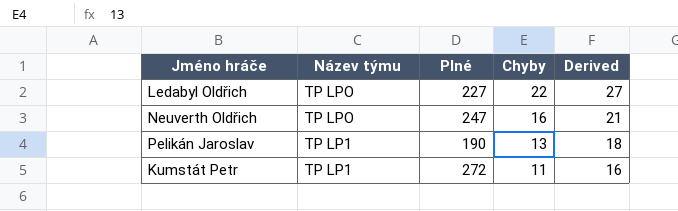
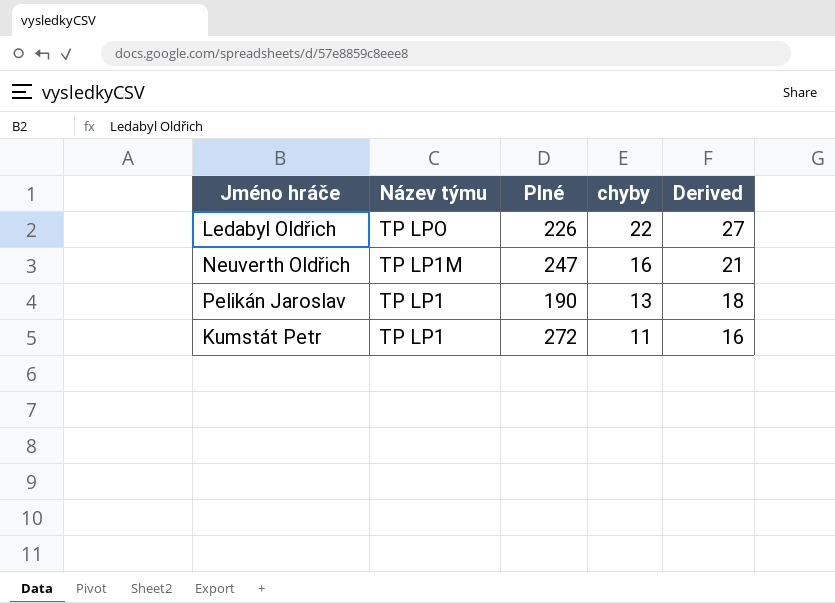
column name: Chyby -> chyby
Ledabyl Oldřich | Plné: 227 -> 226
Neuverth Oldřich | Název týmu: TP LPO -> TP LP1M

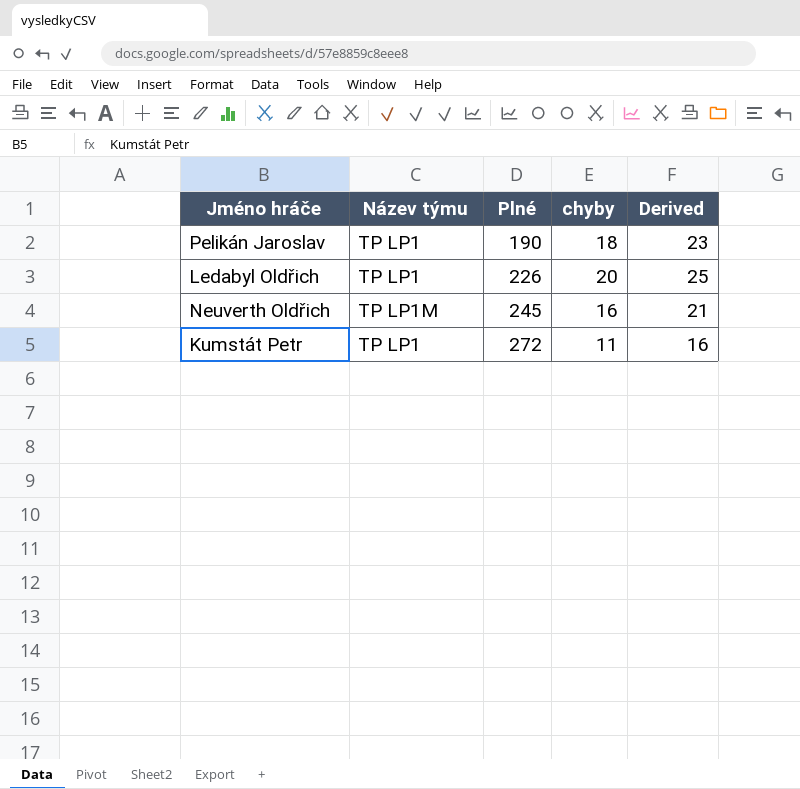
row order: Název týmu descending -> Plné ascending
Pelikán Jaroslav | chyby: 13 -> 18
Pelikán Jaroslav | Derived: 18 -> 23
Ledabyl Oldřich | Název týmu: TP LPO -> TP LP1
Ledabyl Oldřich | chyby: 22 -> 20
Ledabyl Oldřich | Derived: 27 -> 25
Neuverth Oldřich | Plné: 247 -> 245

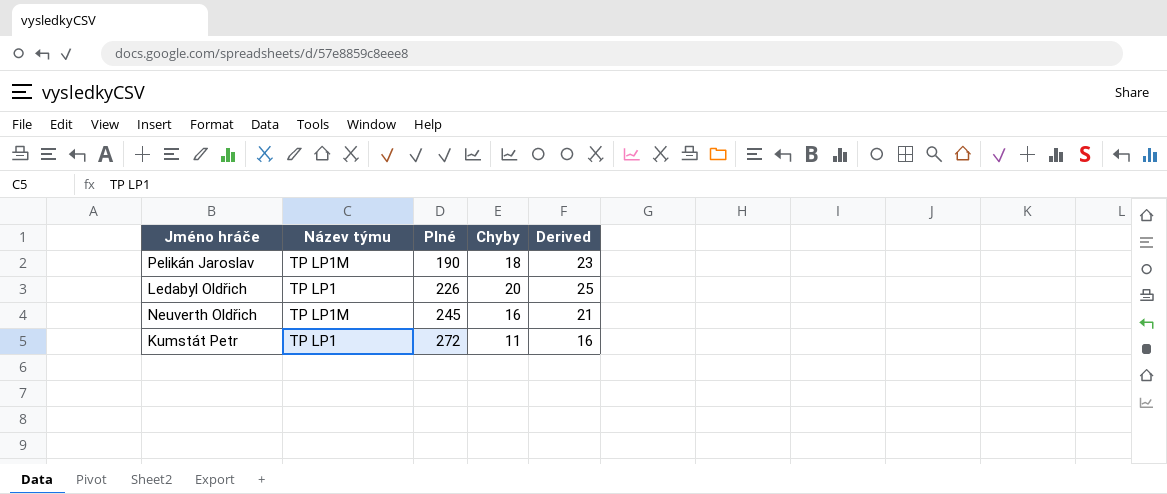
column name: chyby -> Chyby
Pelikán Jaroslav | Název týmu: TP LP1 -> TP LP1M

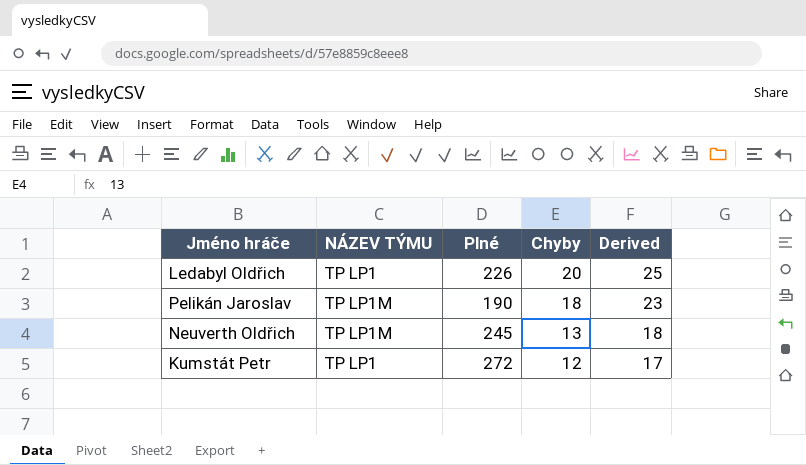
row order: Plné ascending -> Chyby descending
column name: Název týmu -> NÁZEV TÝMU
Neuverth Oldřich | Chyby: 16 -> 13
Neuverth Oldřich | Derived: 21 -> 18
Kumstát Petr | Chyby: 11 -> 12
Kumstát Petr | Derived: 16 -> 17

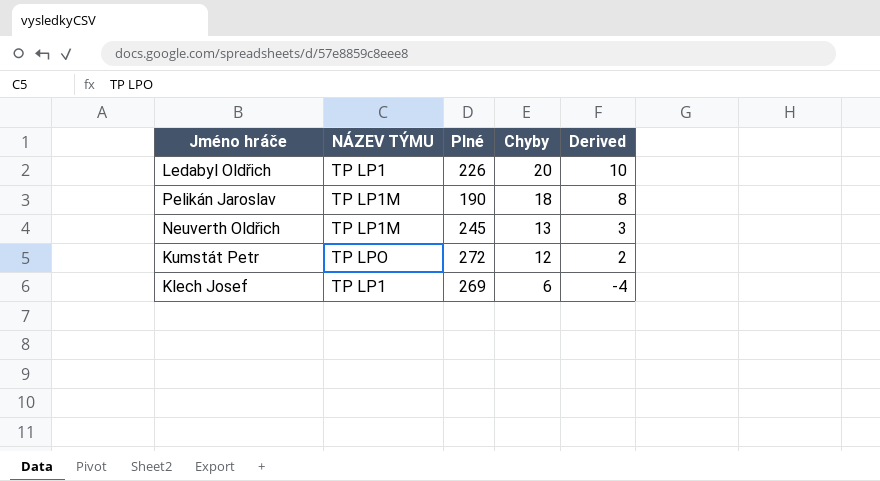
column Derived | formula: [Chyby] + 5 -> [Chyby] - 10
Kumstát Petr | NÁZEV TÝMU: TP LP1 -> TP LPO
row Klech Josef: none -> TP LP1 | 269 | 6 | -4

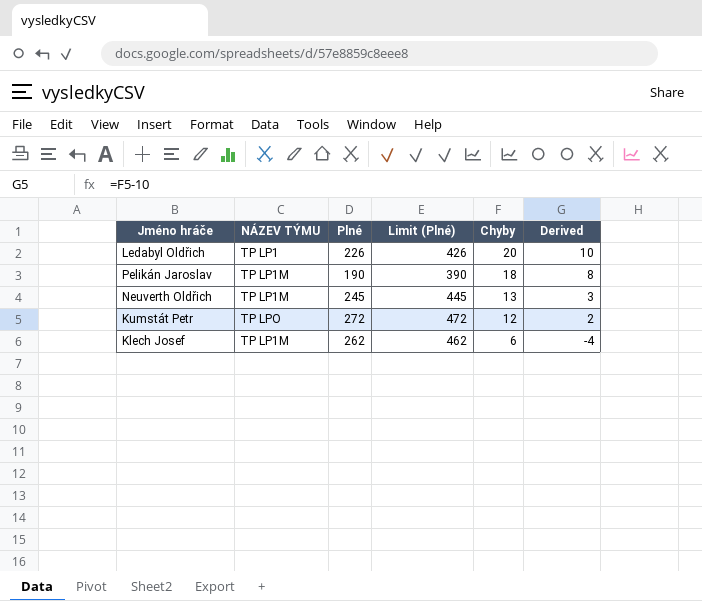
column Limit (Plné) | formula: none -> [Plné] + 200
Klech Josef | NÁZEV TÝMU: TP LP1 -> TP LP1M
Klech Josef | Plné: 269 -> 262

